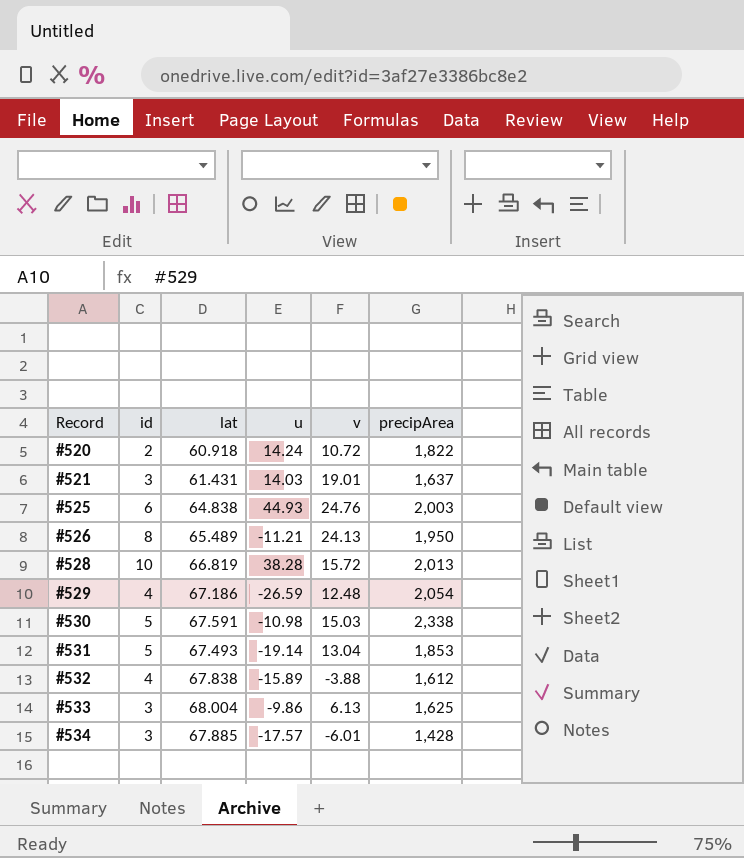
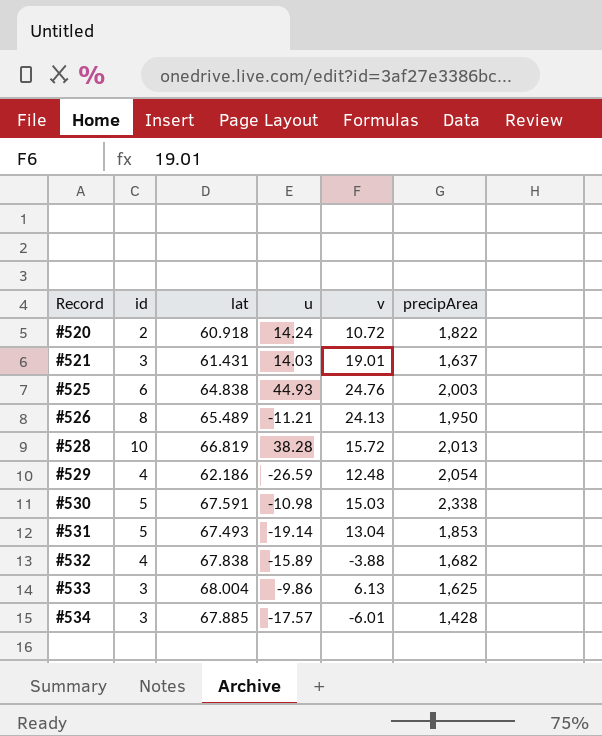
#529 | lat: 67.186 -> 62.186
#532 | precipArea: 1,612 -> 1,682

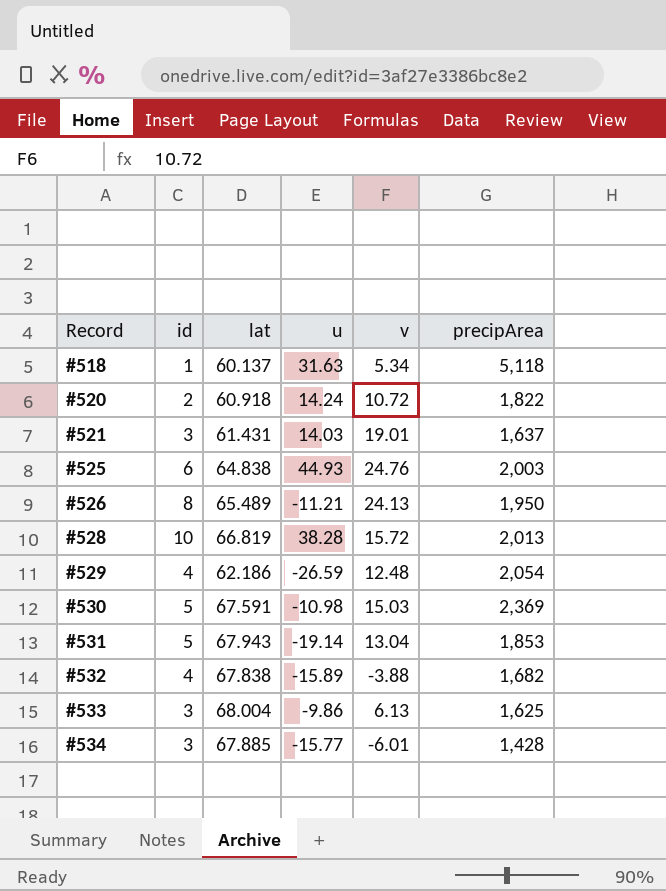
row #518: none -> 1 | 60.137 | 31.63 | 5.34 | 5,118
#530 | precipArea: 2,338 -> 2,369
#531 | lat: 67.493 -> 67.943
#534 | u: -17.57 -> -15.77

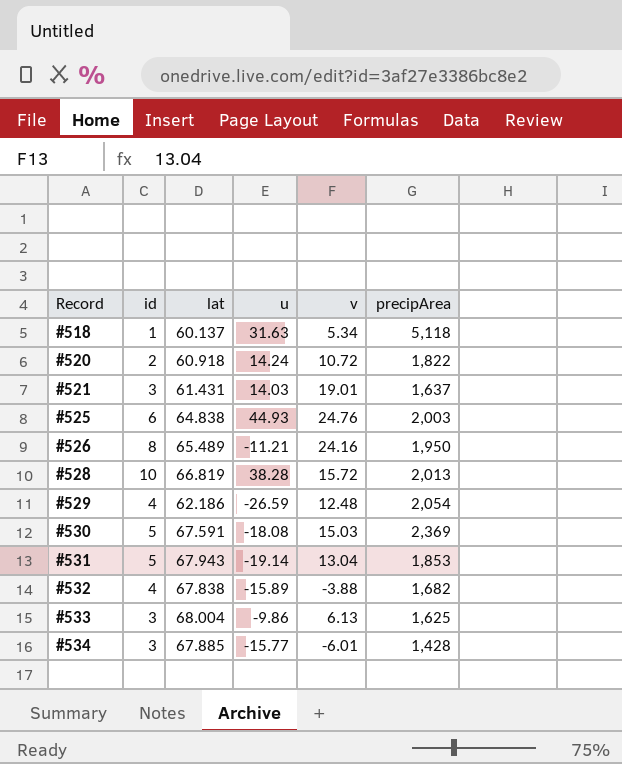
#526 | v: 24.13 -> 24.16
#530 | u: -10.98 -> -18.08

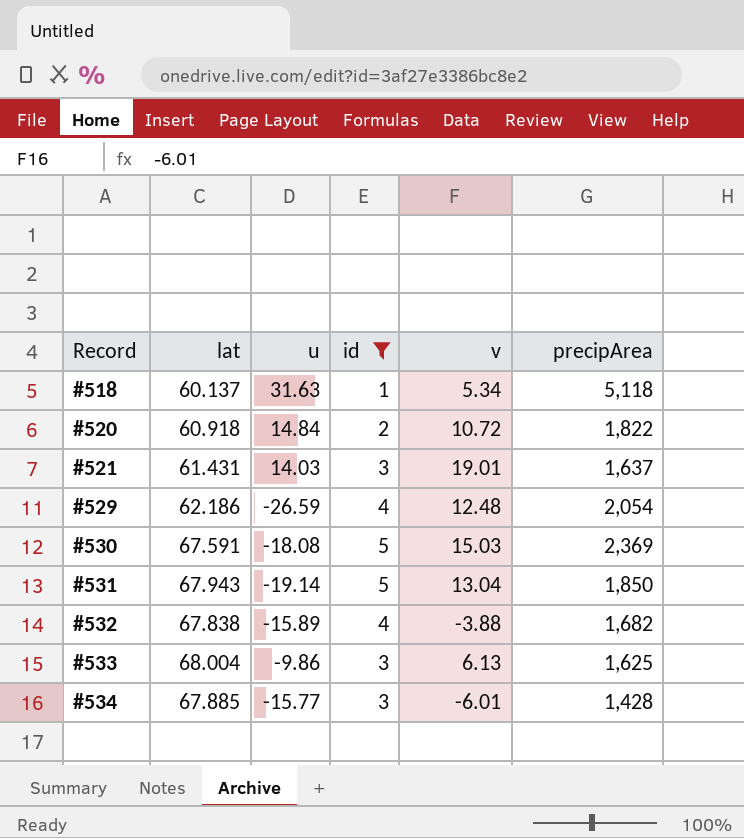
filter: none -> id <= 5
column id | position: 2 -> 4
#520 | u: 14.24 -> 14.84
#531 | precipArea: 1,853 -> 1,850

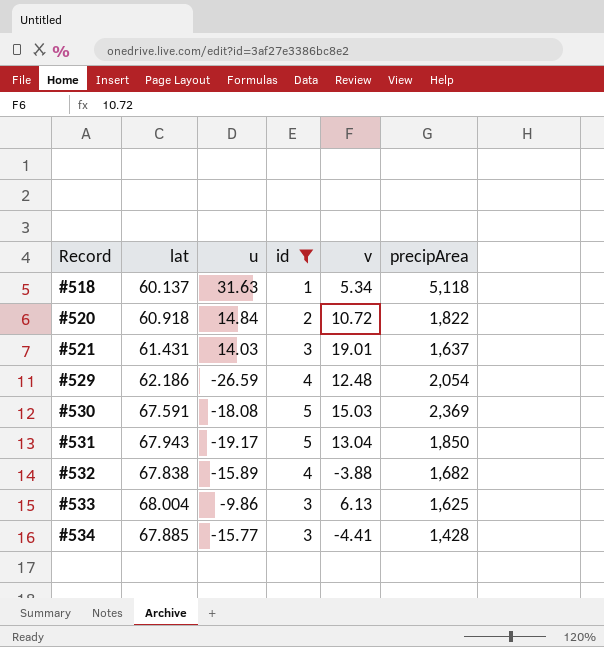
#531 | u: -19.14 -> -19.17
#534 | v: -6.01 -> -4.41

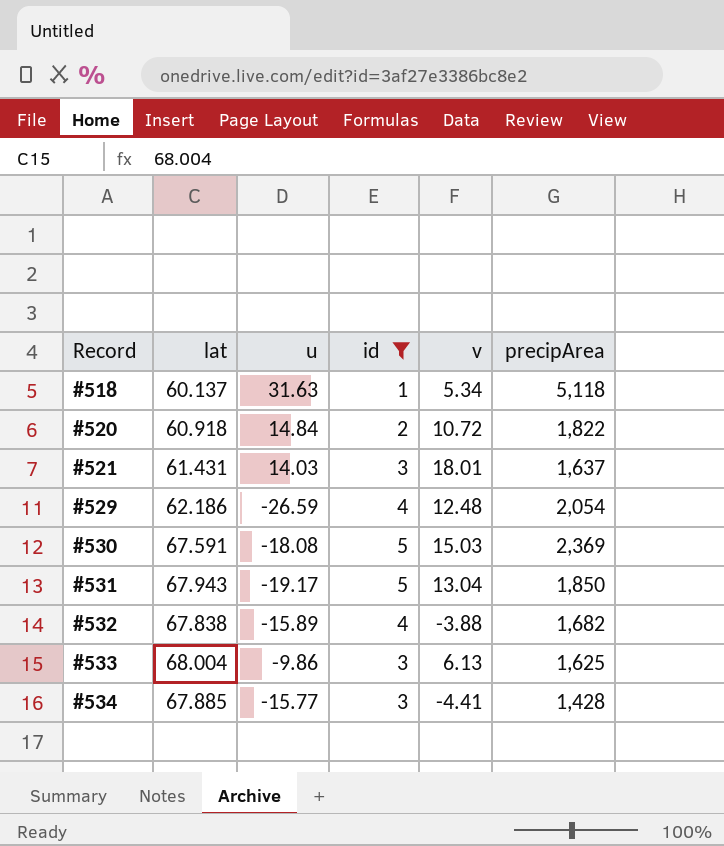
#521 | v: 19.01 -> 18.01

